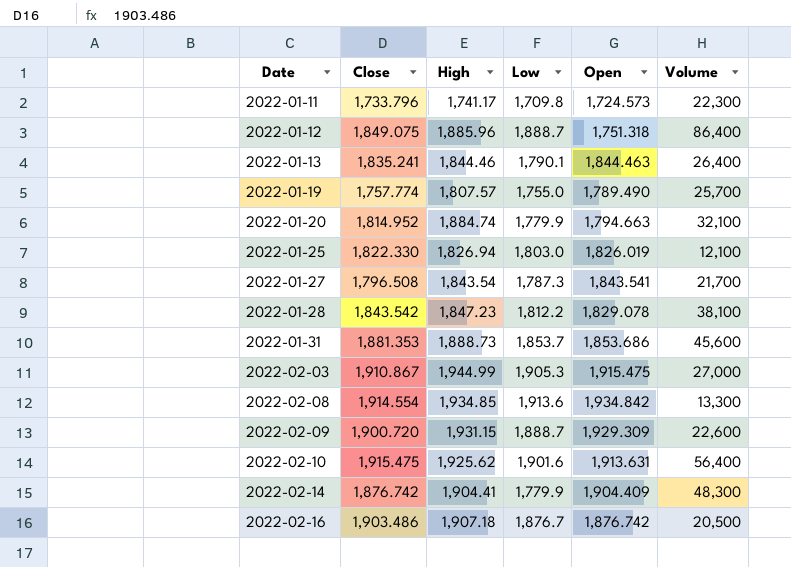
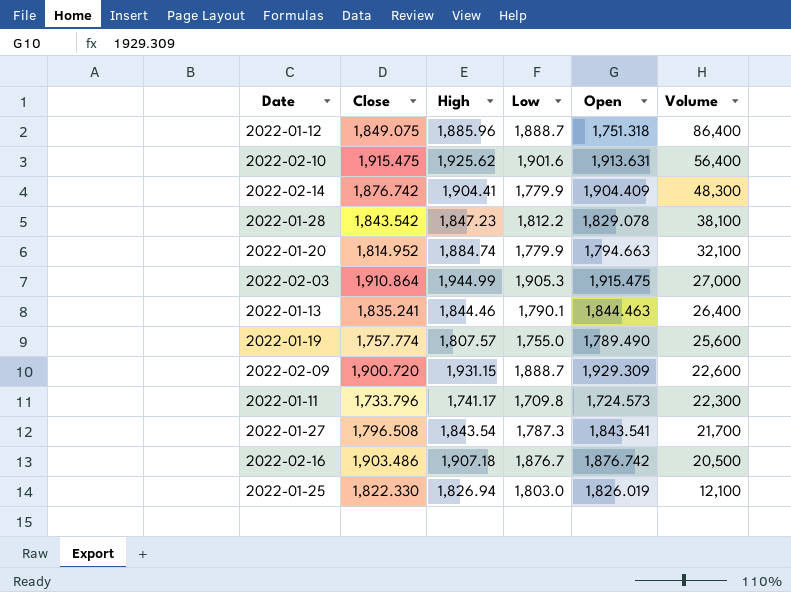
row order: Date ascending -> Volume descending
row 2022-01-31: 1,881.353 | 1,888.73 | 1,853.7 | 1,853.686 | 45,600 -> none
row 2022-02-08: 1,914.554 | 1,934.85 | 1,913.6 | 1,934.842 | 13,300 -> none
2022-02-03 | Close: 1,910.867 -> 1,910.864
2022-01-19 | Volume: 25,700 -> 25,600

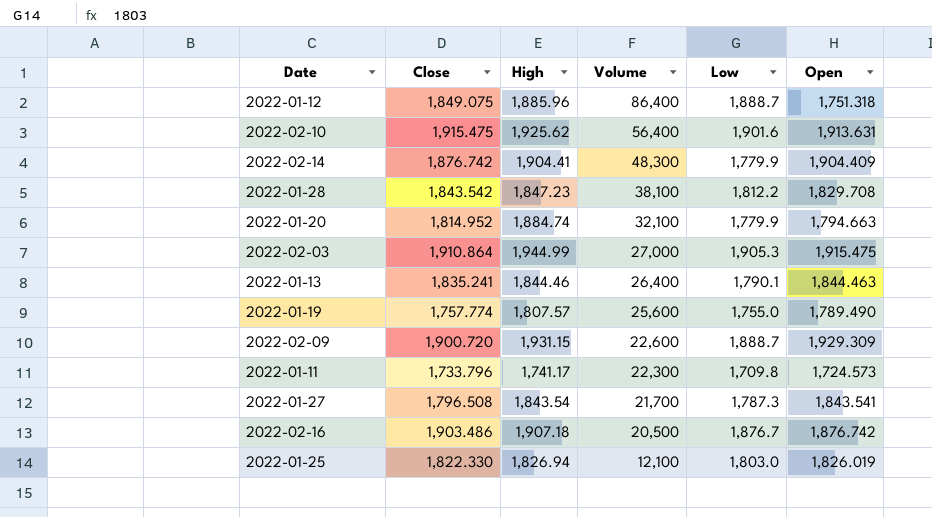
column Volume | position: 6 -> 4
2022-01-28 | Open: 1,829.078 -> 1,829.708

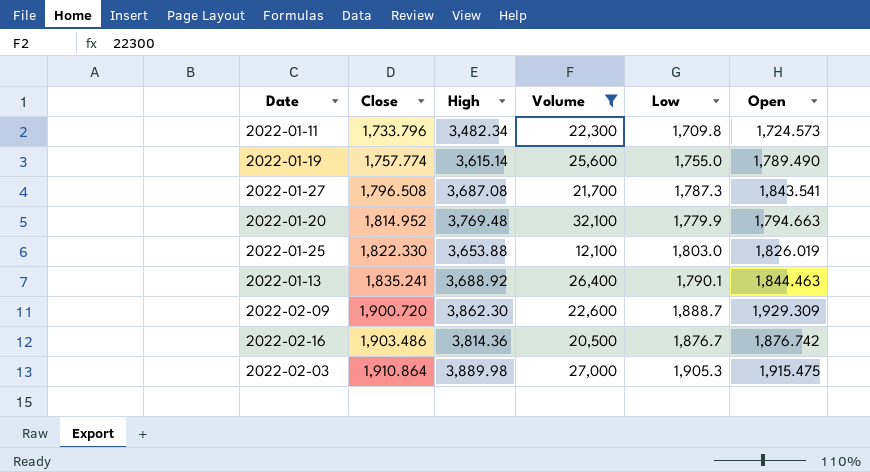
filter: none -> Volume <= 32,100
row order: Volume descending -> Close ascending
2022-01-11 | High: 1,741.17 -> 3,482.34
2022-01-19 | High: 1,807.57 -> 3,615.14
2022-01-27 | High: 1,843.54 -> 3,687.08
2022-01-20 | High: 1,884.74 -> 3,769.48
2022-01-25 | High: 1,826.94 -> 3,653.88
2022-01-13 | High: 1,844.46 -> 3,688.92
2022-02-09 | High: 1,931.15 -> 3,862.30
2022-02-16 | High: 1,907.18 -> 3,814.36
2022-02-03 | High: 1,944.99 -> 3,889.98

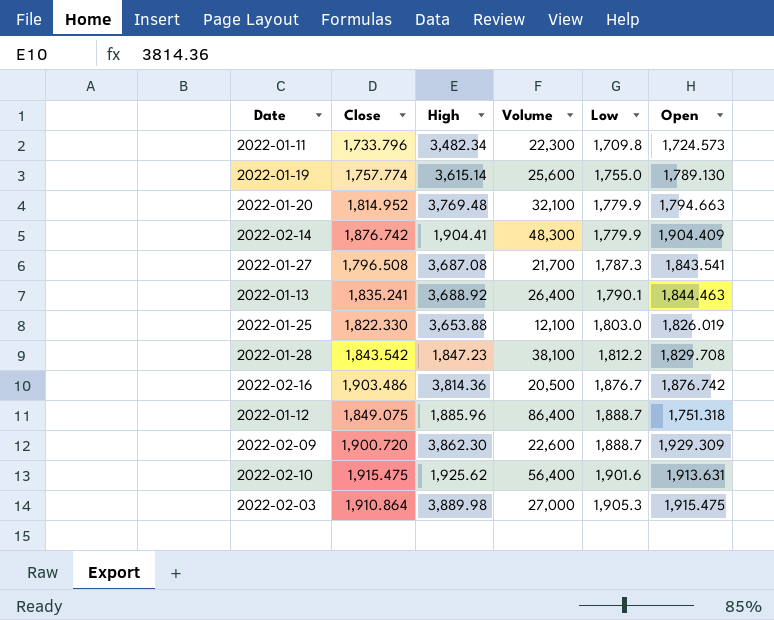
filter: Volume <= 32,100 -> none
row order: Close ascending -> Low ascending
2022-01-19 | Open: 1,789.490 -> 1,789.130

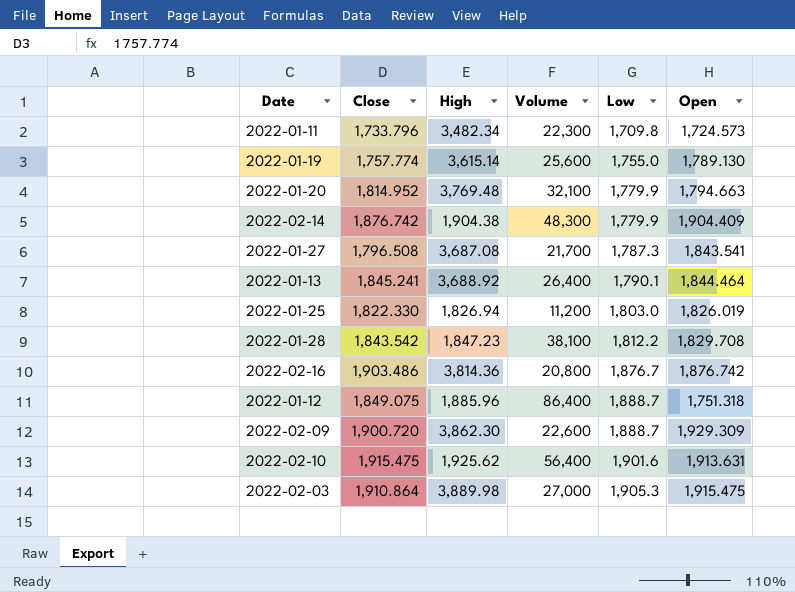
2022-02-14 | High: 1,904.41 -> 1,904.38
2022-01-13 | Close: 1,835.241 -> 1,845.241
2022-01-13 | Open: 1,844.463 -> 1,844.464
2022-01-25 | High: 3,653.88 -> 1,826.94
2022-01-25 | Volume: 12,100 -> 11,200
2022-02-16 | Volume: 20,500 -> 20,800

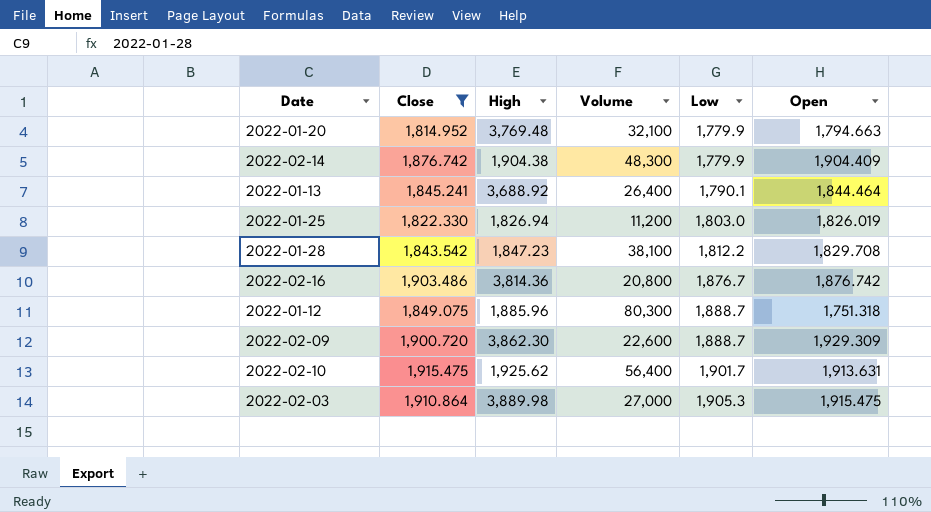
filter: none -> Close >= 1,814.952
2022-01-12 | Volume: 86,400 -> 80,300
2022-02-10 | Low: 1,901.6 -> 1,901.7

